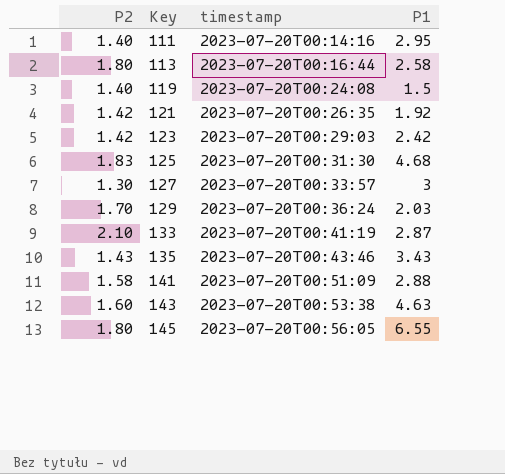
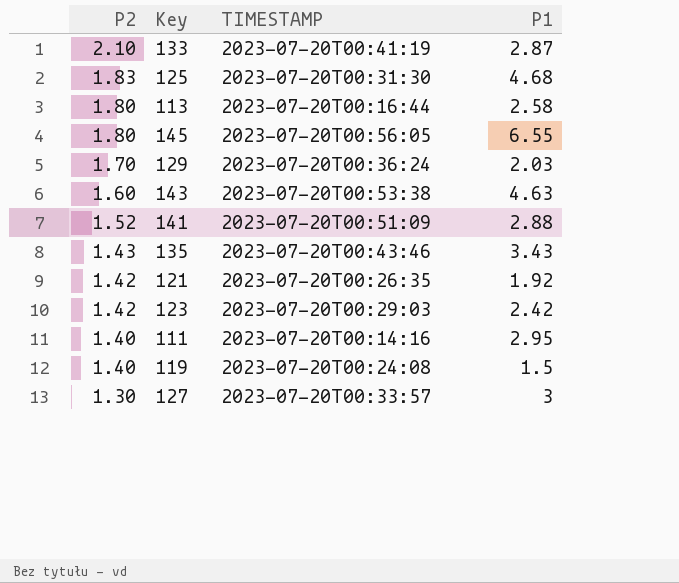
row order: Key ascending -> P2 descending
column name: timestamp -> TIMESTAMP
141 | P2: 1.58 -> 1.52

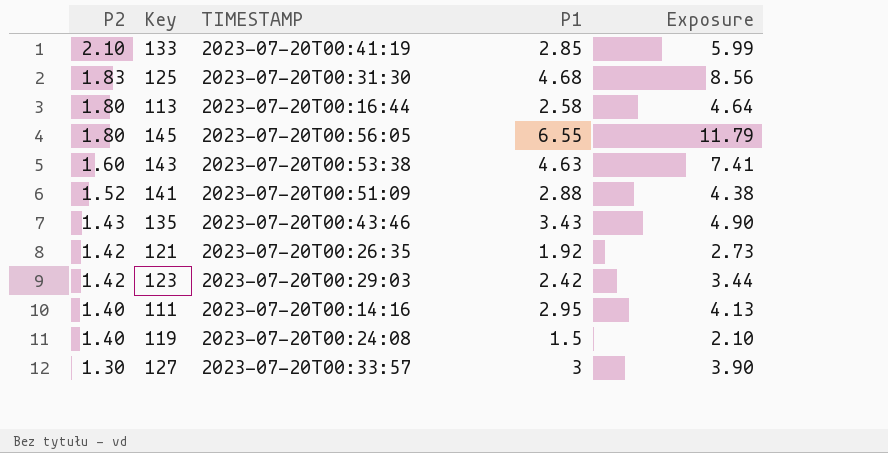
column Exposure | formula: none -> [P2] * [P1]
row 129: 1.70 | 2023-07-20T00:36:24 | 2.03 -> none
133 | P1: 2.87 -> 2.85

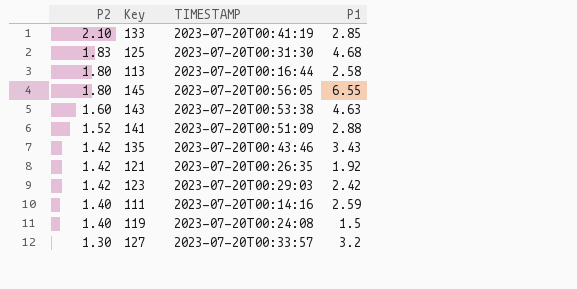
column Exposure | formula: [P2] * [P1] -> none
135 | P2: 1.43 -> 1.42
111 | P1: 2.95 -> 2.59
127 | P1: 3 -> 3.2

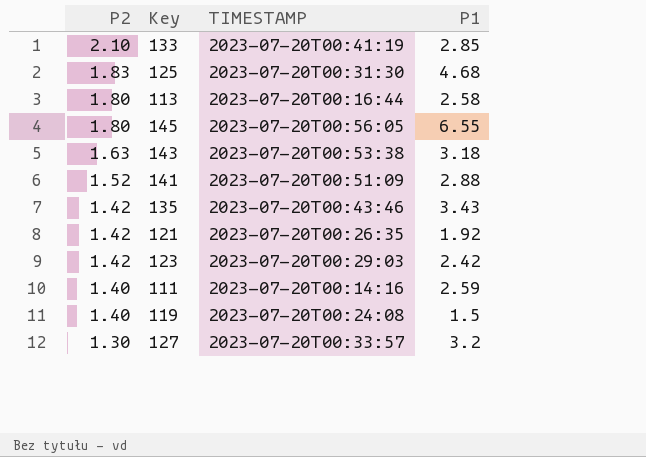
143 | P2: 1.60 -> 1.63
143 | P1: 4.63 -> 3.18

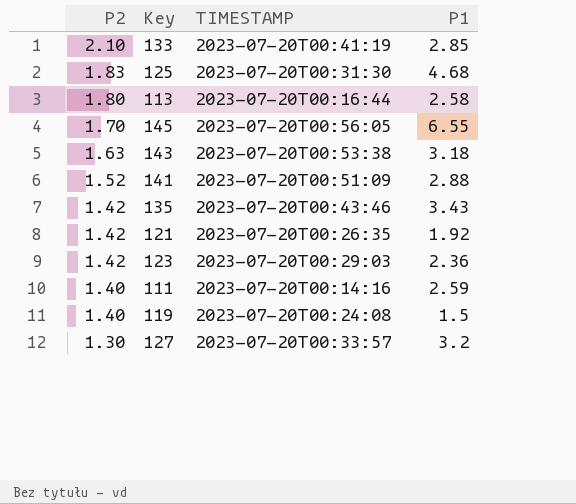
145 | P2: 1.80 -> 1.70
123 | P1: 2.42 -> 2.36

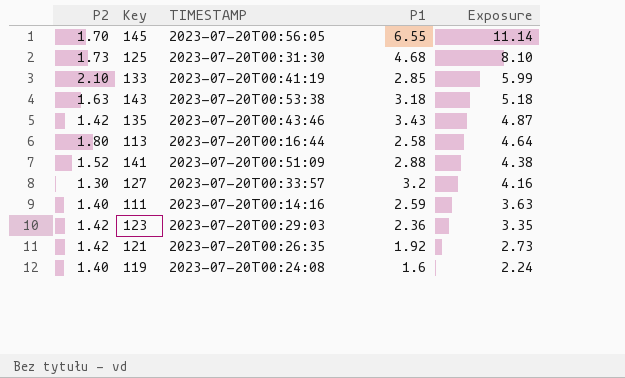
row order: P2 descending -> Exposure descending
column Exposure | formula: none -> [P2] * [P1]
125 | P2: 1.83 -> 1.73
119 | P1: 1.5 -> 1.6

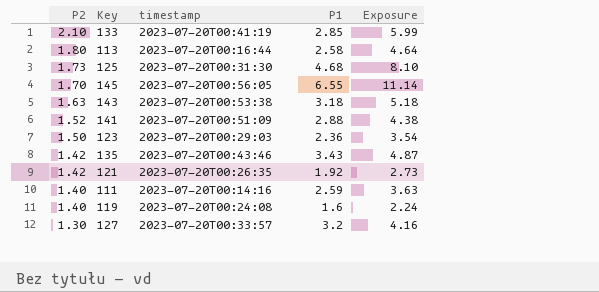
row order: Exposure descending -> P2 descending
column name: TIMESTAMP -> timestamp
123 | P2: 1.42 -> 1.50
123 | Exposure: 3.35 -> 3.54

